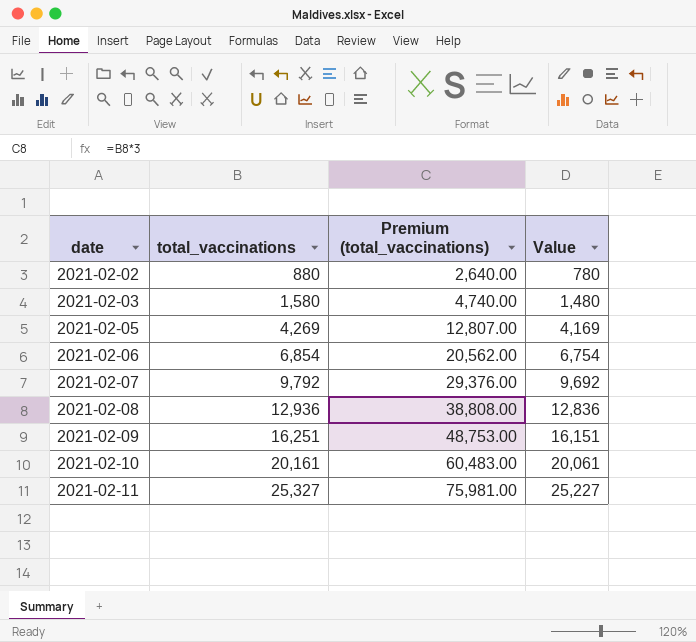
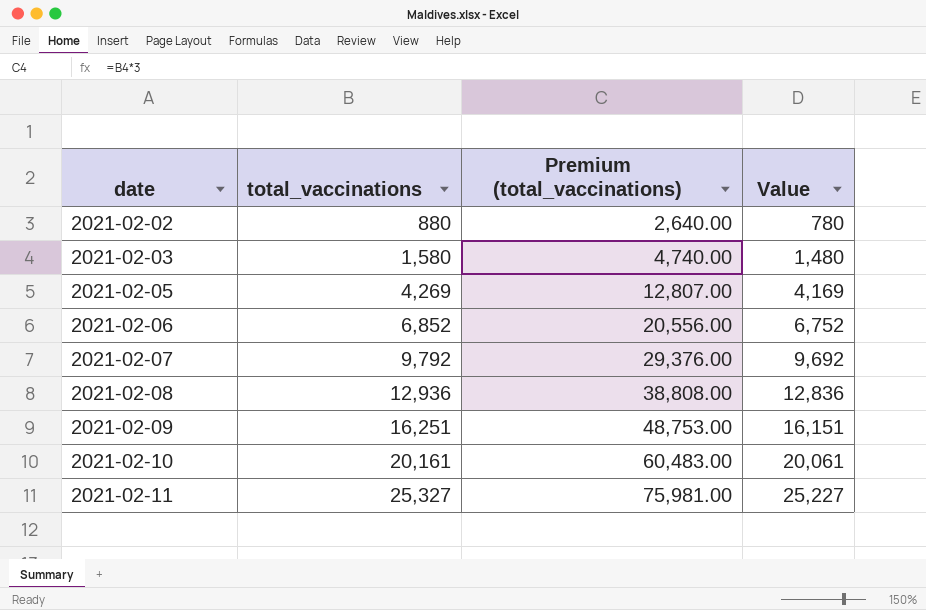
2021-02-06 | total_vaccinations: 6,854 -> 6,852
2021-02-06 | Premium (total_vaccinations): 20,562.00 -> 20,556.00
2021-02-06 | Value: 6,754 -> 6,752

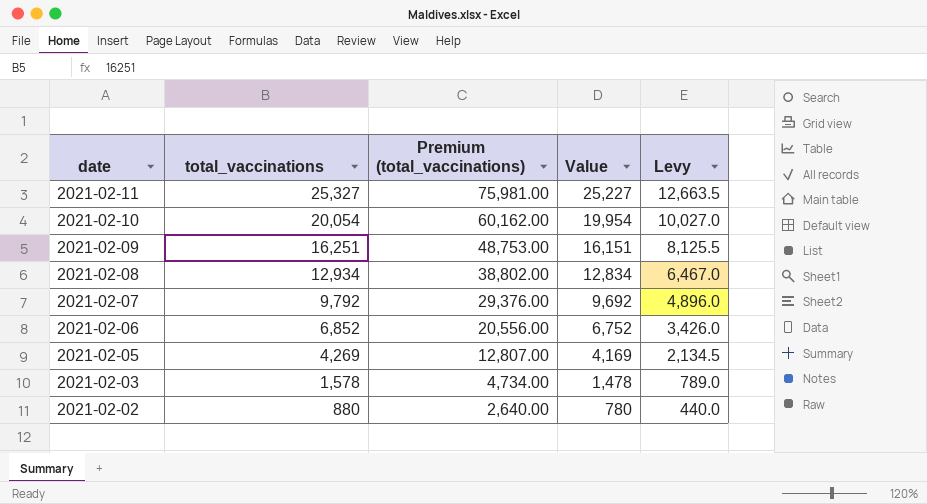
row order: date ascending -> date descending
column Levy | formula: none -> [total_vaccinations] * 0.5
2021-02-10 | total_vaccinations: 20,161 -> 20,054
2021-02-10 | Premium (total_vaccinations): 60,483.00 -> 60,162.00
2021-02-10 | Value: 20,061 -> 19,954
2021-02-08 | total_vaccinations: 12,936 -> 12,934
2021-02-08 | Premium (total_vaccinations): 38,808.00 -> 38,802.00
2021-02-08 | Value: 12,836 -> 12,834
2021-02-03 | total_vaccinations: 1,580 -> 1,578
2021-02-03 | Premium (total_vaccinations): 4,740.00 -> 4,734.00
2021-02-03 | Value: 1,480 -> 1,478

